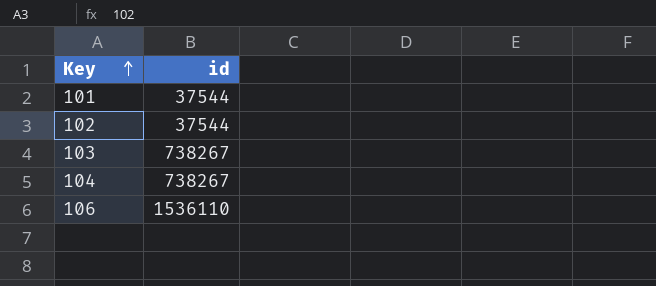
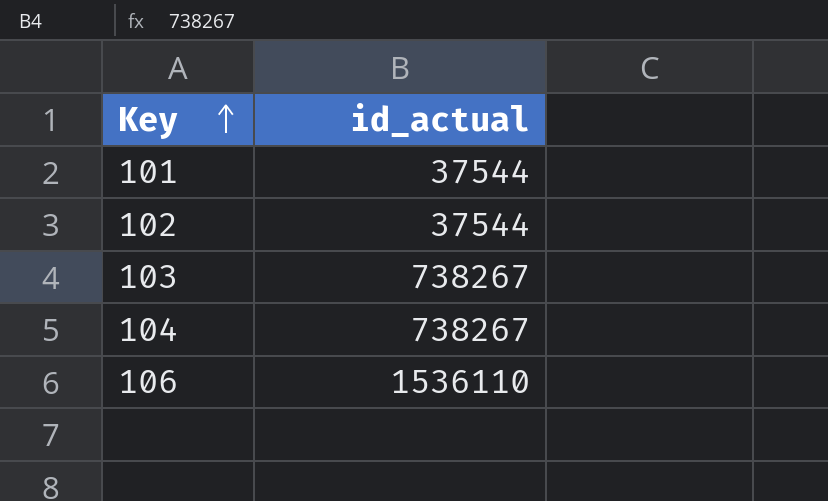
column name: id -> id_actual

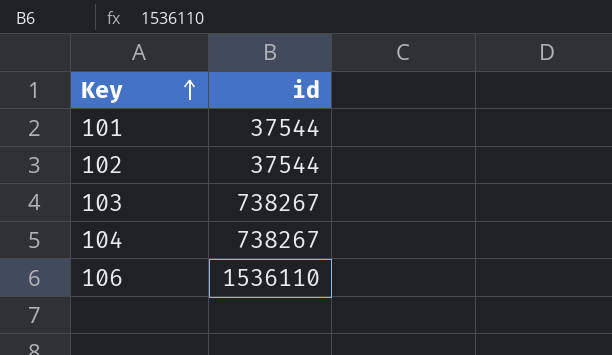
column name: id_actual -> id

